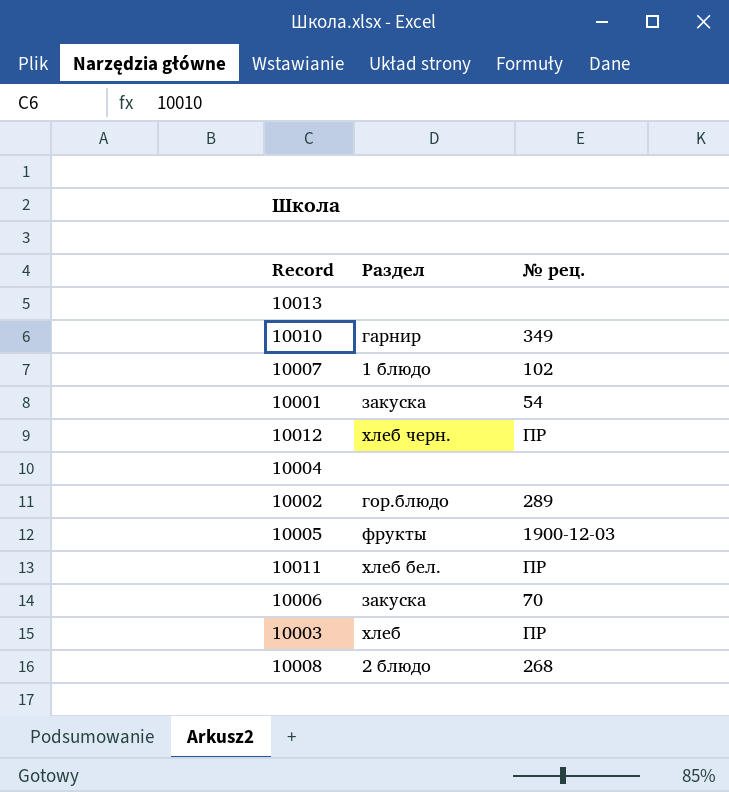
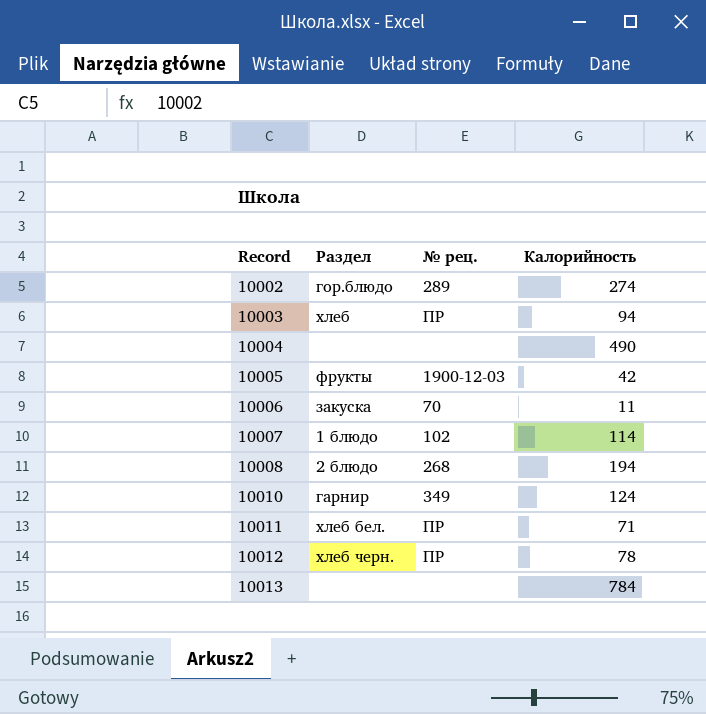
row order: none -> Record ascending
column Калорийность | position: none -> 4
row 10001: закуска | 54 -> none

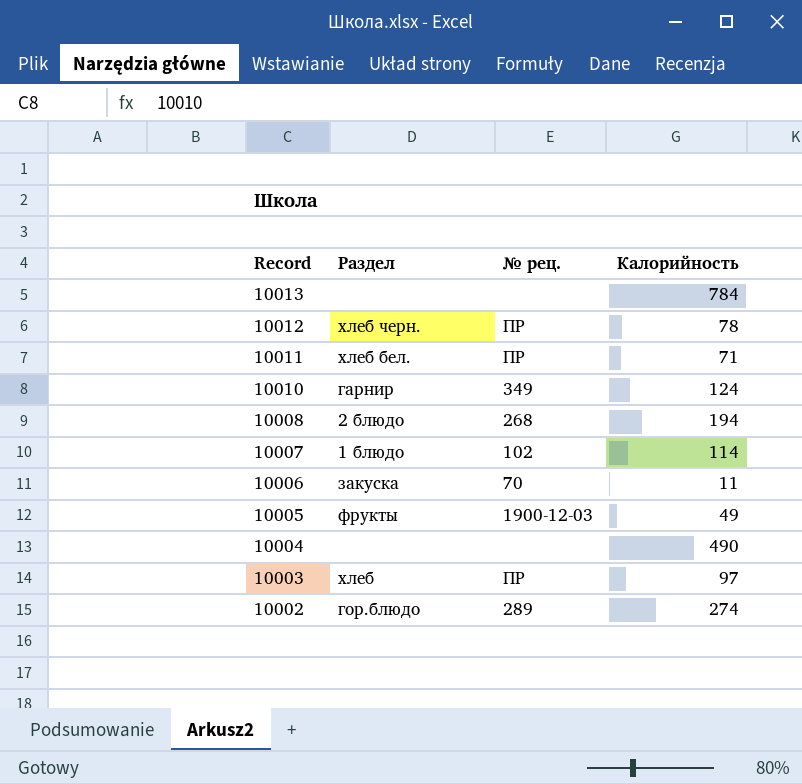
row order: Record ascending -> Record descending
10005 | Калорийность: 42 -> 49
10003 | Калорийность: 94 -> 97

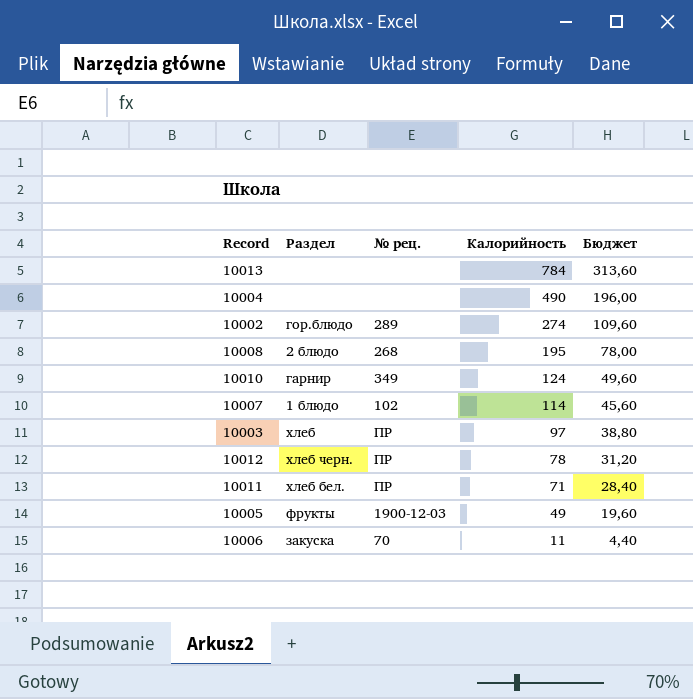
row order: Record descending -> Калорийность descending
column Бюджет | formula: none -> [Калорийность] * 0,4
10008 | Калорийность: 194 -> 195

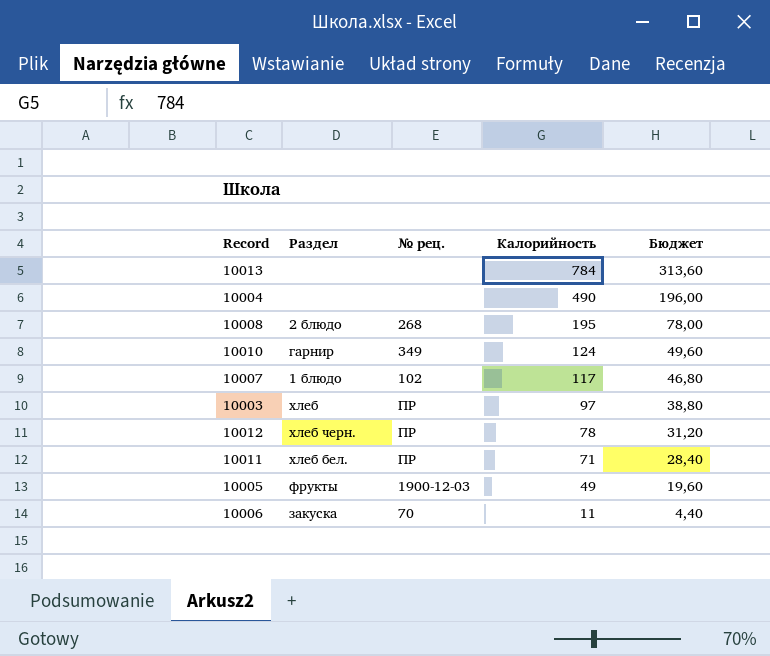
row 10002: гор.блюдо | 289 | 274 | 109,60 -> none
10007 | Калорийность: 114 -> 117
10007 | Бюджет: 45,60 -> 46,80

